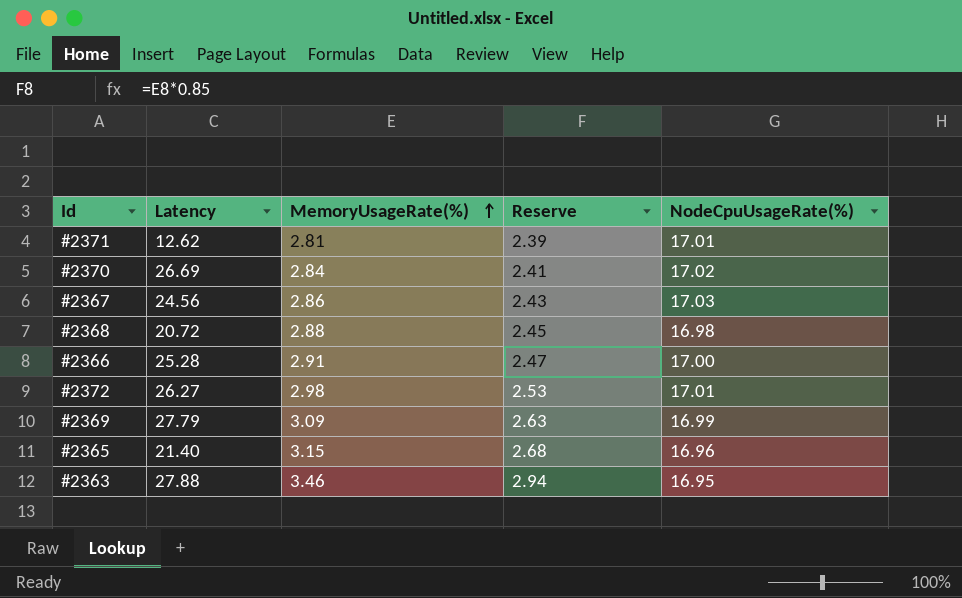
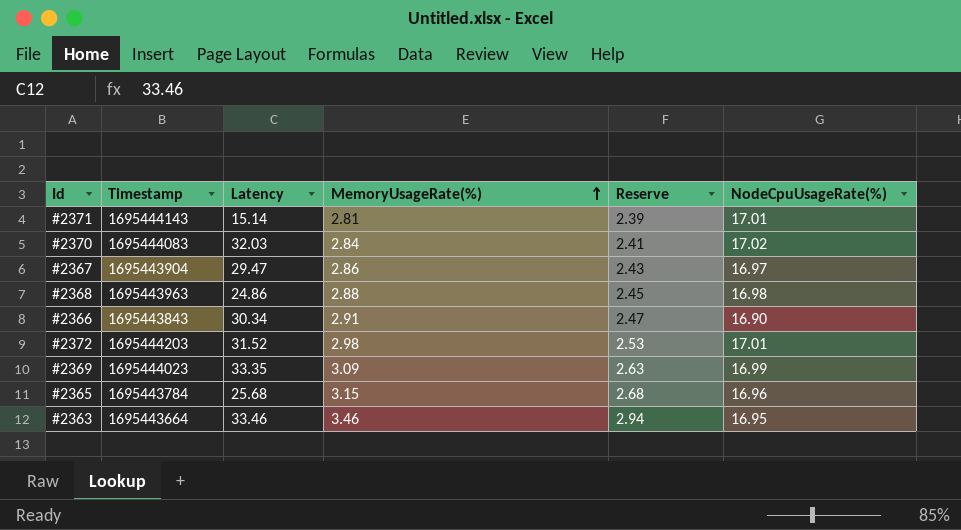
column Timestamp | position: none -> 2
#2371 | Latency: 12.62 -> 15.14
#2370 | Latency: 26.69 -> 32.03
#2367 | Latency: 24.56 -> 29.47
#2367 | NodeCpuUsageRate(%): 17.03 -> 16.97
#2368 | Latency: 20.72 -> 24.86
#2366 | Latency: 25.28 -> 30.34
#2366 | NodeCpuUsageRate(%): 17.00 -> 16.90
#2372 | Latency: 26.27 -> 31.52
#2369 | Latency: 27.79 -> 33.35
#2365 | Latency: 21.40 -> 25.68
#2363 | Latency: 27.88 -> 33.46

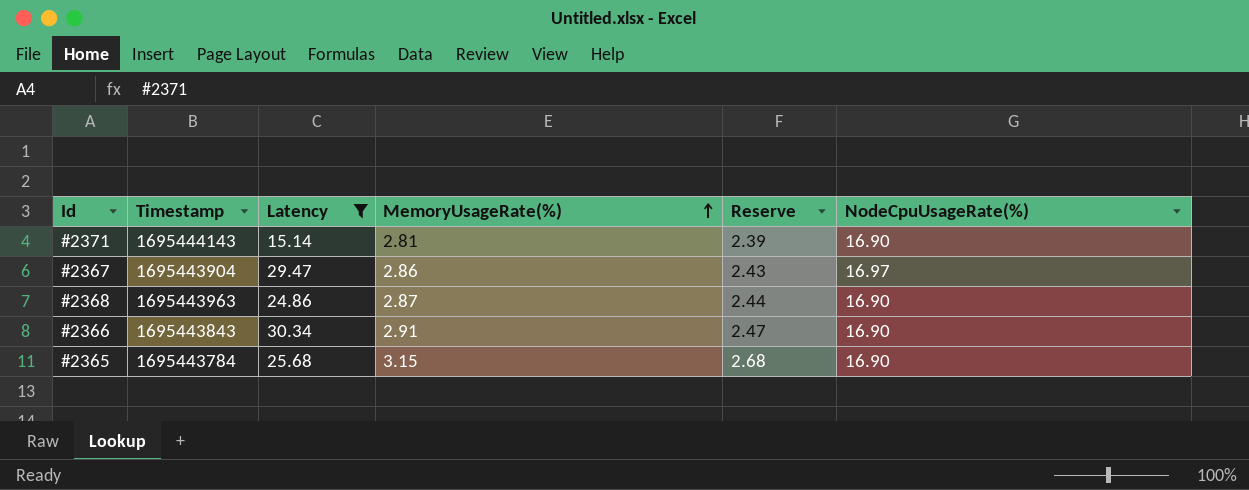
filter: none -> Latency <= 30.34
#2371 | NodeCpuUsageRate(%): 17.01 -> 16.90
#2368 | MemoryUsageRate(%): 2.88 -> 2.87
#2368 | Reserve: 2.45 -> 2.44
#2368 | NodeCpuUsageRate(%): 16.98 -> 16.90
#2365 | NodeCpuUsageRate(%): 16.96 -> 16.90

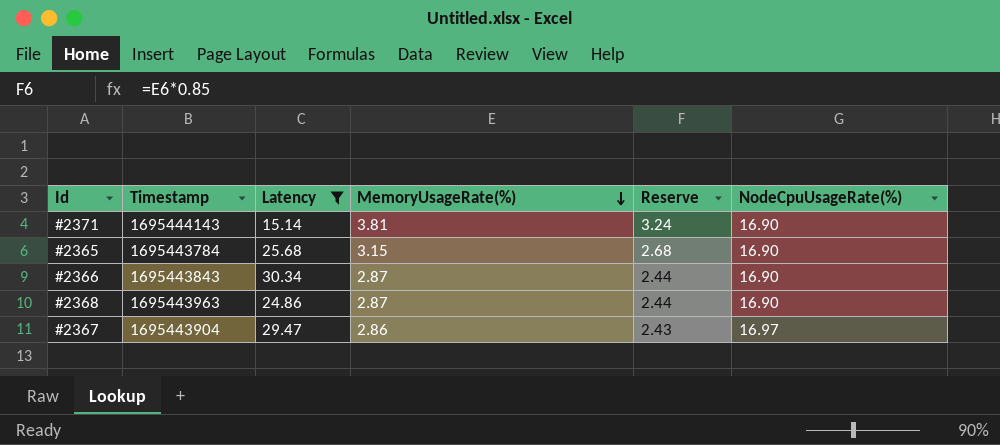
row order: MemoryUsageRate(%) ascending -> MemoryUsageRate(%) descending
#2371 | MemoryUsageRate(%): 2.81 -> 3.81
#2371 | Reserve: 2.39 -> 3.24
#2366 | MemoryUsageRate(%): 2.91 -> 2.87
#2366 | Reserve: 2.47 -> 2.44

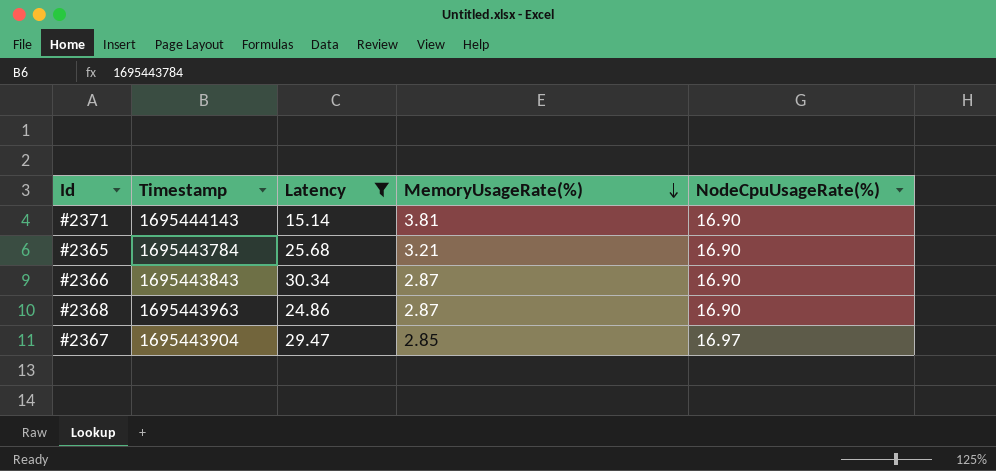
column Reserve | formula: [MemoryUsageRate(%)] * 0.85 -> none
#2365 | MemoryUsageRate(%): 3.15 -> 3.21
#2367 | MemoryUsageRate(%): 2.86 -> 2.85

